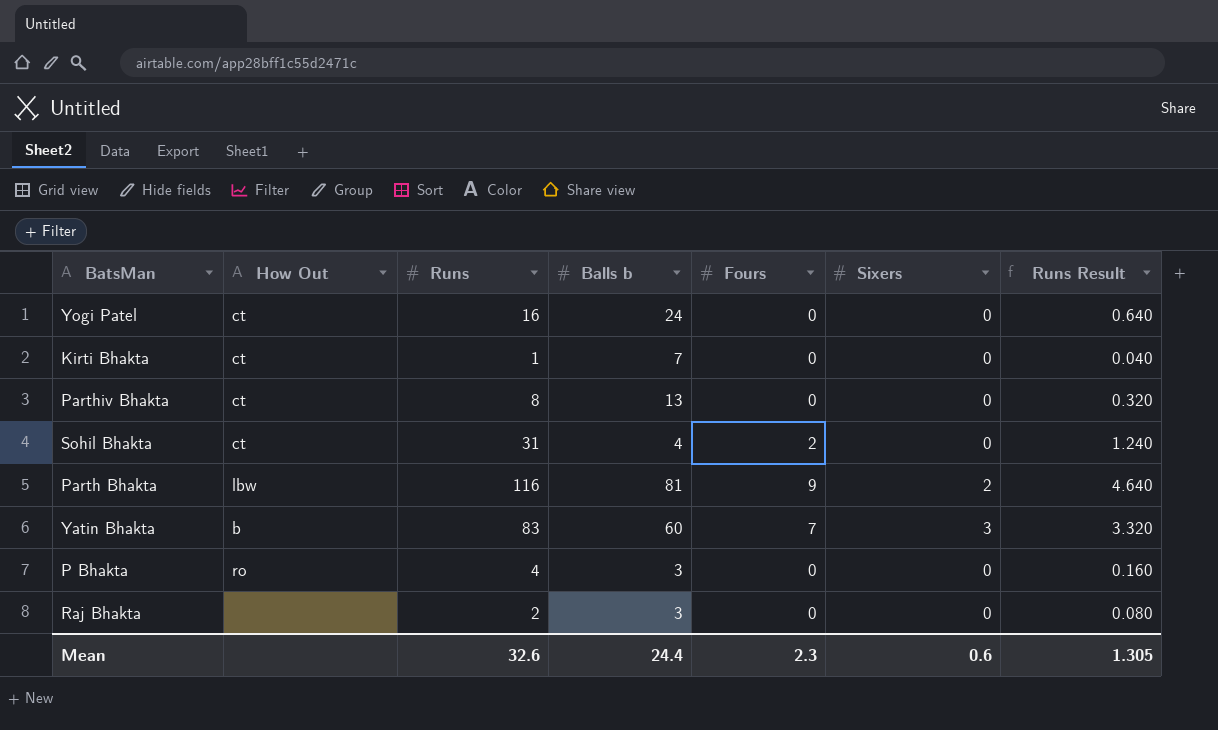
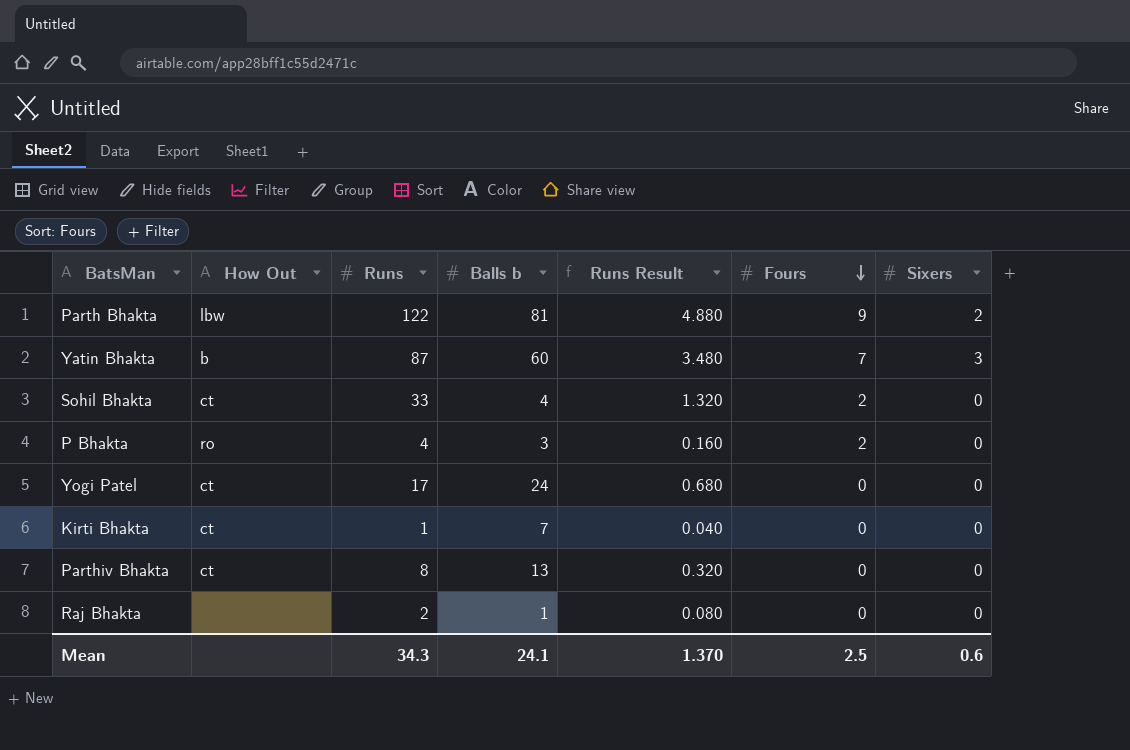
row order: none -> Fours descending
column Runs Result | position: 7 -> 5
Parth Bhakta | Runs: 116 -> 122
Parth Bhakta | Runs Result: 4.640 -> 4.880
Yatin Bhakta | Runs: 83 -> 87
Yatin Bhakta | Runs Result: 3.320 -> 3.480
Sohil Bhakta | Runs: 31 -> 33
Sohil Bhakta | Runs Result: 1.240 -> 1.320
P Bhakta | Fours: 0 -> 2
Yogi Patel | Runs: 16 -> 17
Yogi Patel | Runs Result: 0.640 -> 0.680
Raj Bhakta | Balls b: 3 -> 1
Mean | Runs: 32.6 -> 34.3
Mean | Balls b: 24.4 -> 24.1
Mean | Runs Result: 1.305 -> 1.370
Mean | Fours: 2.3 -> 2.5

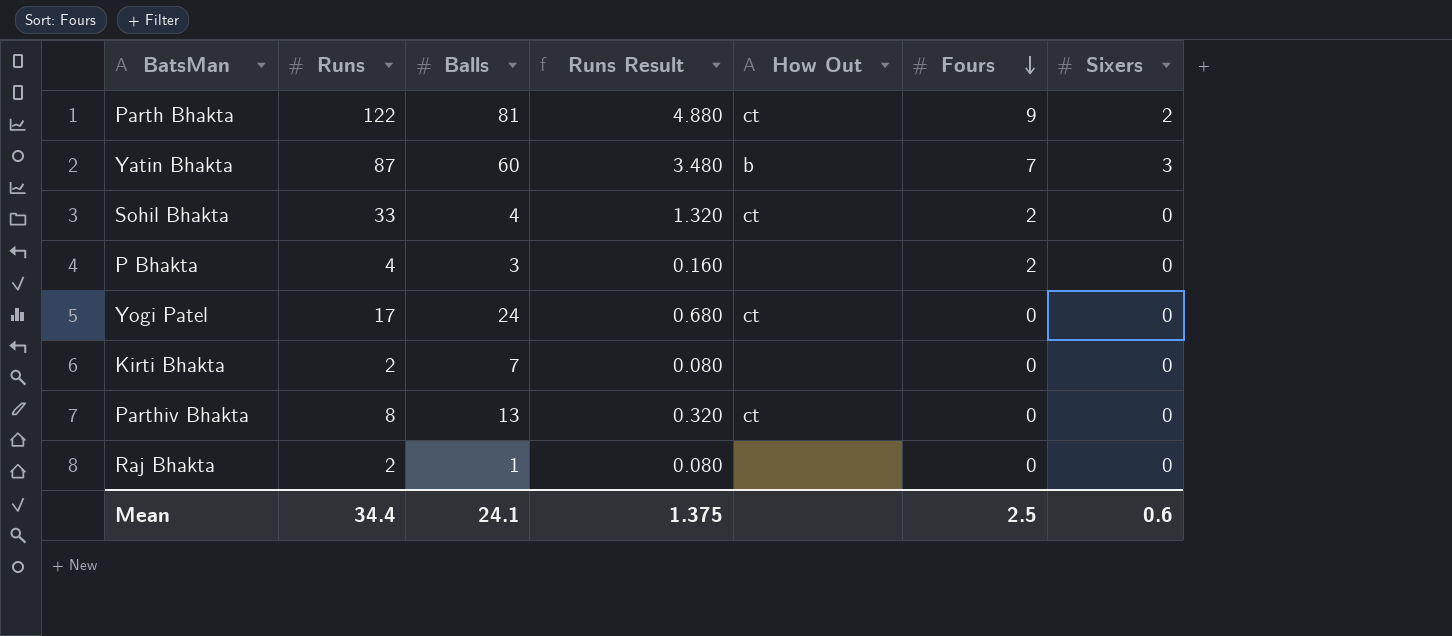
column name: Balls b -> Balls
column How Out | position: 2 -> 5
Parth Bhakta | How Out: lbw -> ct
P Bhakta | How Out: ro -> none
Kirti Bhakta | Runs: 1 -> 2
Kirti Bhakta | Runs Result: 0.040 -> 0.080
Kirti Bhakta | How Out: ct -> none
Mean | Runs: 34.3 -> 34.4
Mean | Runs Result: 1.370 -> 1.375

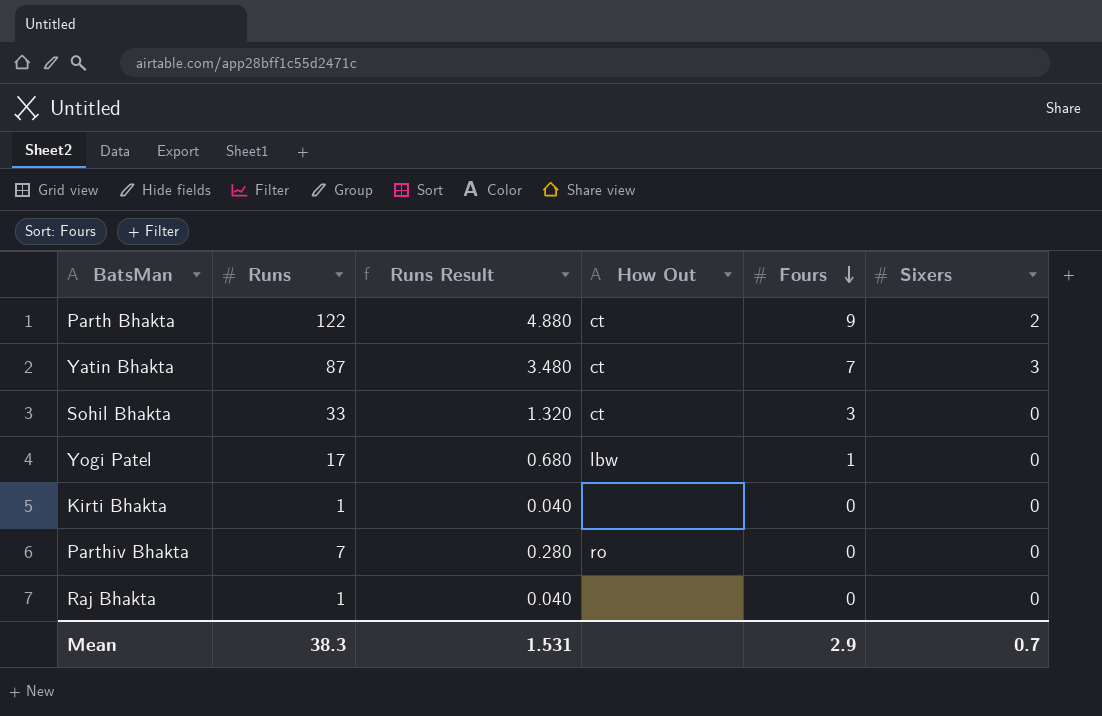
column Balls | position: 3 -> none
row P Bhakta: 4 | 3 | 0.160 | none | 2 | 0 -> none
Yatin Bhakta | How Out: b -> ct
Sohil Bhakta | Fours: 2 -> 3
Yogi Patel | How Out: ct -> lbw
Yogi Patel | Fours: 0 -> 1
Kirti Bhakta | Runs: 2 -> 1
Kirti Bhakta | Runs Result: 0.080 -> 0.040
Parthiv Bhakta | Runs: 8 -> 7
Parthiv Bhakta | Runs Result: 0.320 -> 0.280
Parthiv Bhakta | How Out: ct -> ro
Raj Bhakta | Runs: 2 -> 1
Raj Bhakta | Runs Result: 0.080 -> 0.040
Mean | Runs: 34.4 -> 38.3
Mean | Runs Result: 1.375 -> 1.531
Mean | Fours: 2.5 -> 2.9
Mean | Sixers: 0.6 -> 0.7

